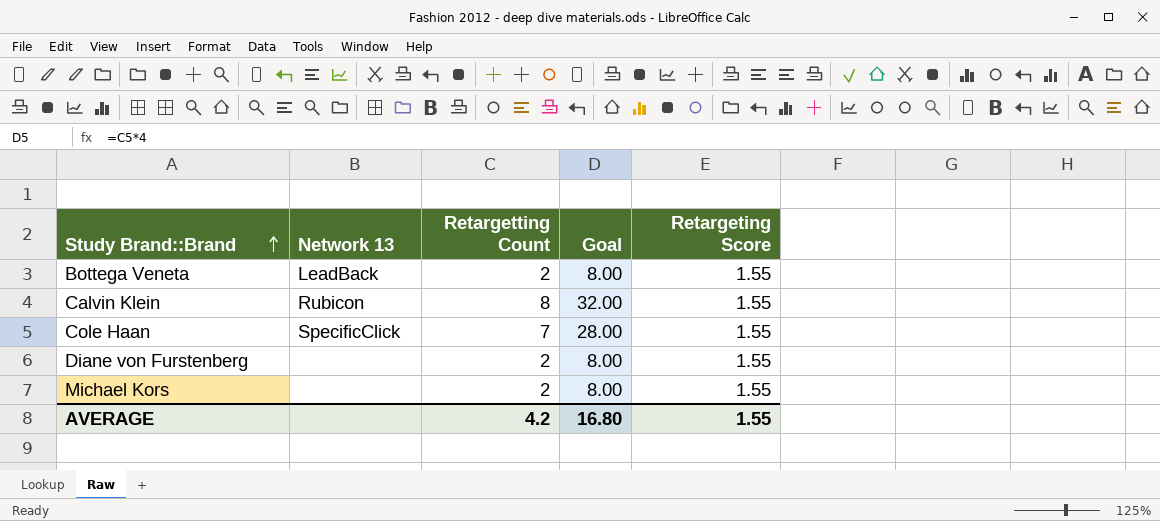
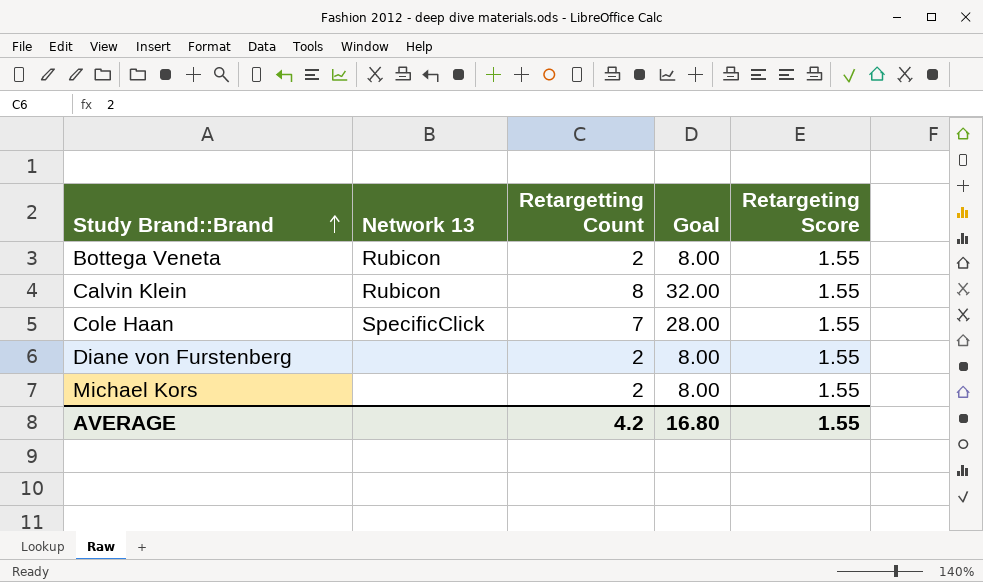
Bottega Veneta | Network 13: LeadBack -> Rubicon

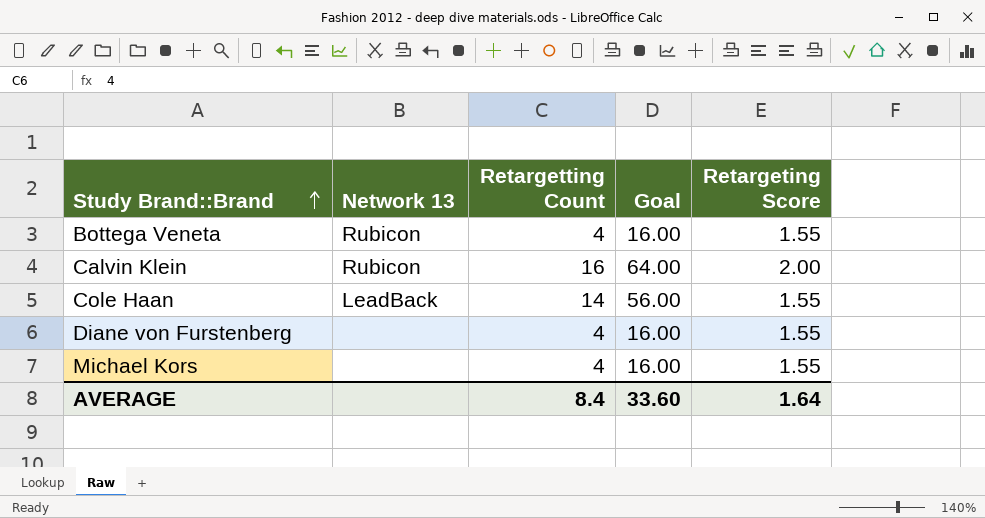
Bottega Veneta | Retargetting Count: 2 -> 4
Bottega Veneta | Goal: 8.00 -> 16.00
Calvin Klein | Retargetting Count: 8 -> 16
Calvin Klein | Goal: 32.00 -> 64.00
Calvin Klein | Retargeting Score: 1.55 -> 2.00
Cole Haan | Network 13: SpecificClick -> LeadBack
Cole Haan | Retargetting Count: 7 -> 14
Cole Haan | Goal: 28.00 -> 56.00
Diane von Furstenberg | Retargetting Count: 2 -> 4
Diane von Furstenberg | Goal: 8.00 -> 16.00
Michael Kors | Retargetting Count: 2 -> 4
Michael Kors | Goal: 8.00 -> 16.00
AVERAGE | Retargetting Count: 4.2 -> 8.4
AVERAGE | Goal: 16.80 -> 33.60
AVERAGE | Retargeting Score: 1.55 -> 1.64

